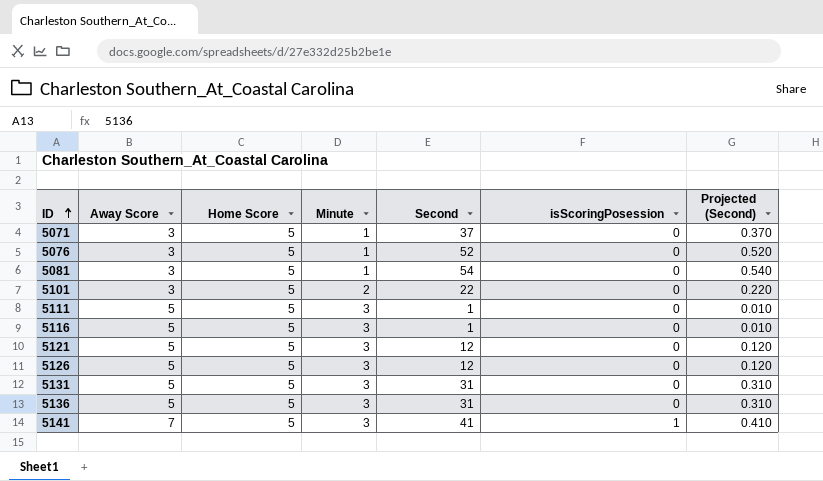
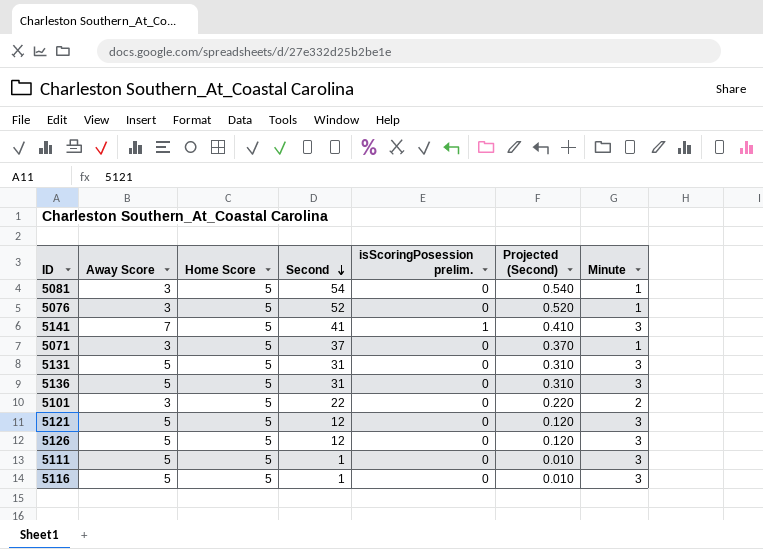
row order: ID ascending -> Second descending
column name: isScoringPosession -> isScoringPosession prelim.
column Minute | position: 4 -> 7

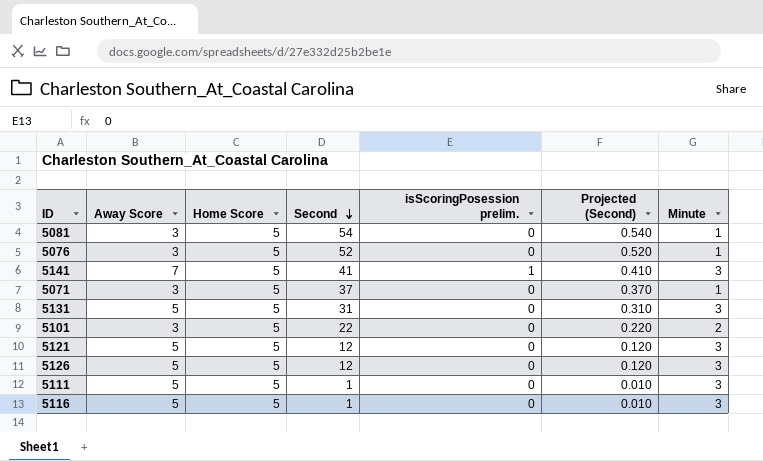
row 5136: 5 | 5 | 31 | 0 | 0.310 | 3 -> none

